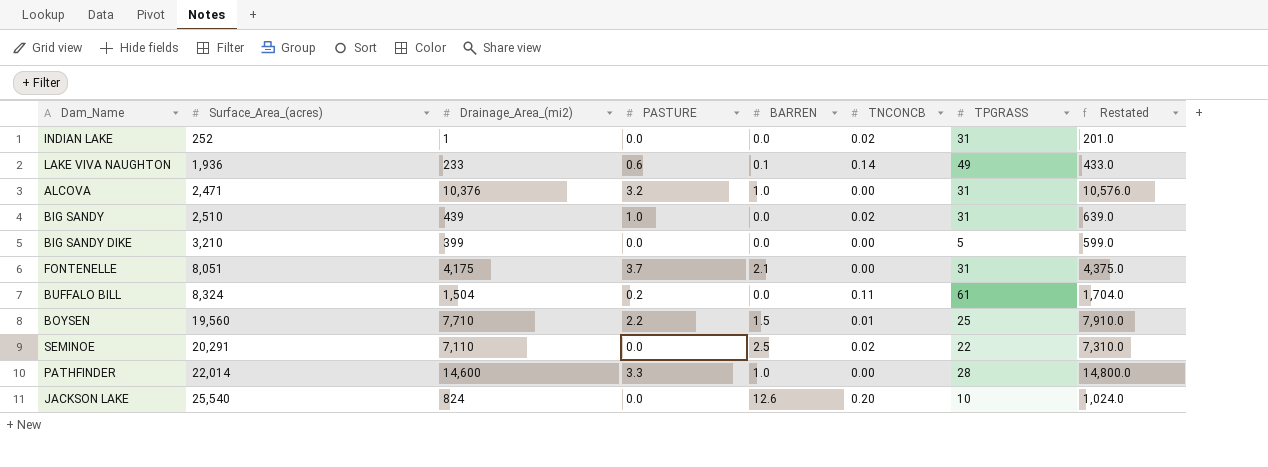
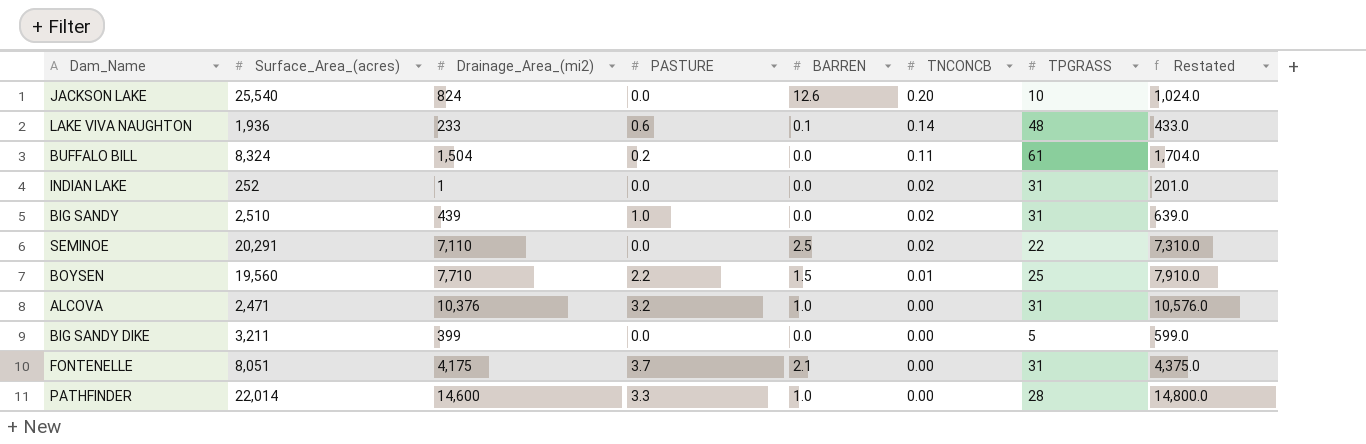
row order: Surface_Area_(acres) ascending -> TNCONCB descending
LAKE VIVA NAUGHTON | TPGRASS: 49 -> 48
BIG SANDY DIKE | Surface_Area_(acres): 3,210 -> 3,211

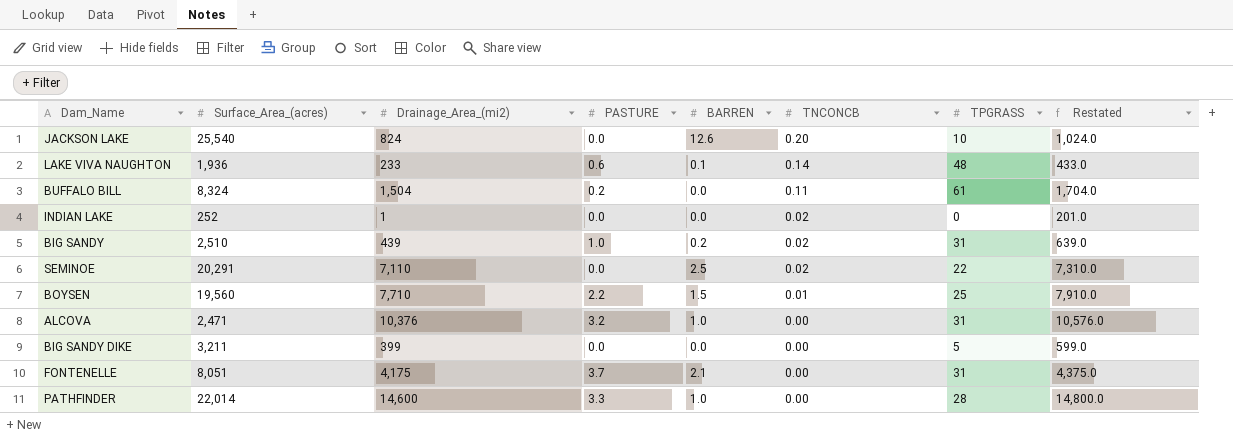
INDIAN LAKE | TPGRASS: 31 -> 0
BIG SANDY | BARREN: 0.0 -> 0.2

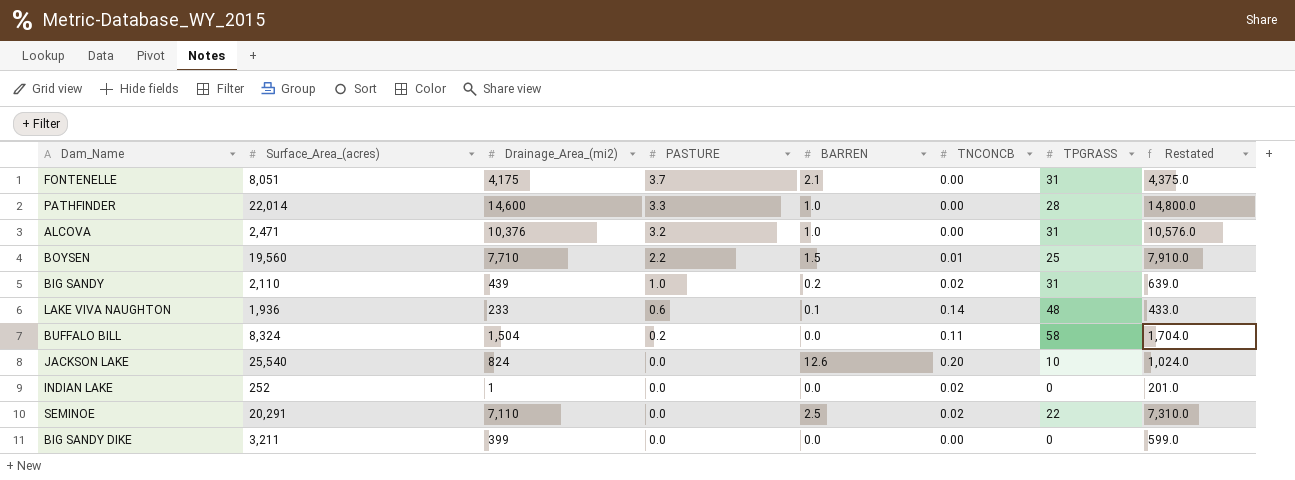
row order: TNCONCB descending -> PASTURE descending
BIG SANDY | Surface_Area_(acres): 2,510 -> 2,110
BUFFALO BILL | TPGRASS: 61 -> 58
BIG SANDY DIKE | TPGRASS: 5 -> 0

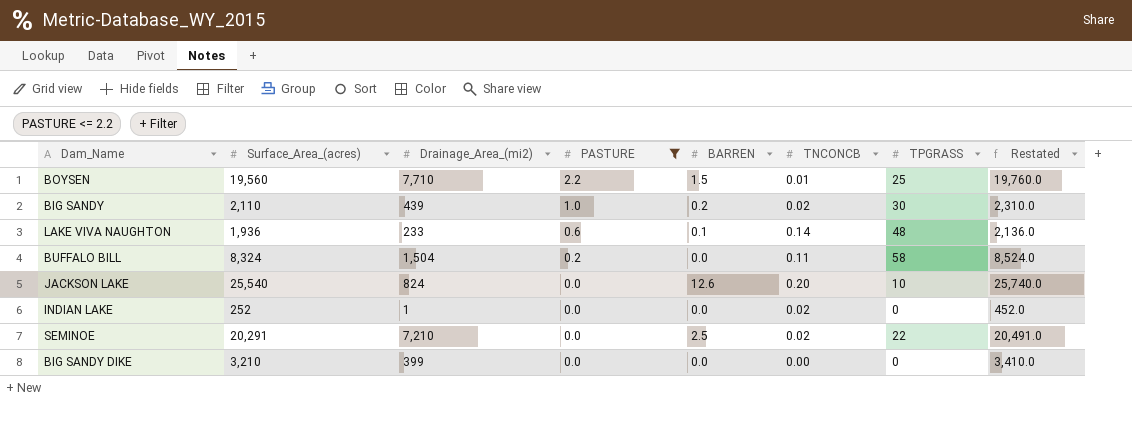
filter: none -> PASTURE <= 2.2
column Restated | formula: [Drainage_Area_(mi2)] + 200 -> [Surface_Area_(acres)] + 200
BIG SANDY | TPGRASS: 31 -> 30
SEMINOE | Drainage_Area_(mi2): 7,110 -> 7,210
BIG SANDY DIKE | Surface_Area_(acres): 3,211 -> 3,210

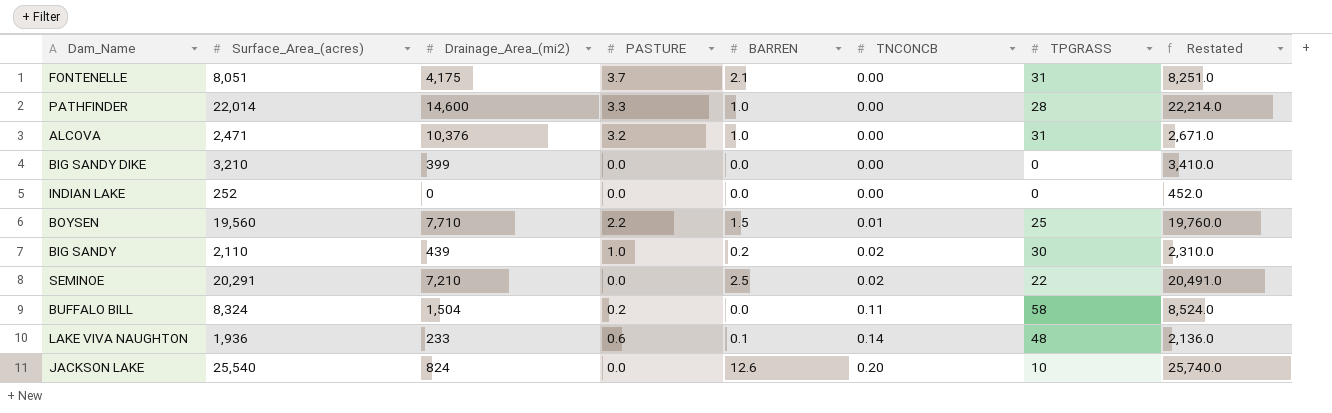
filter: PASTURE <= 2.2 -> none
row order: PASTURE descending -> TNCONCB ascending
INDIAN LAKE | Drainage_Area_(mi2): 1 -> 0
INDIAN LAKE | TNCONCB: 0.02 -> 0.00

